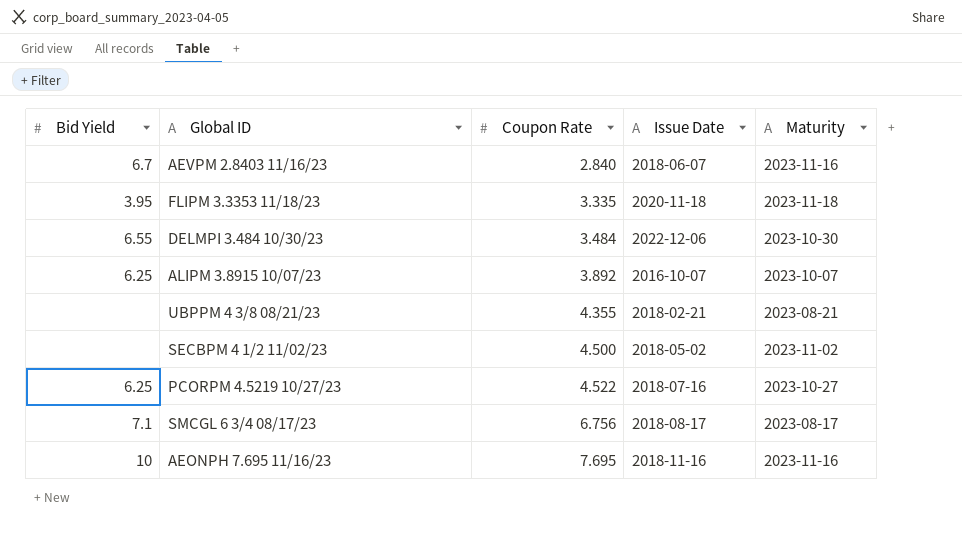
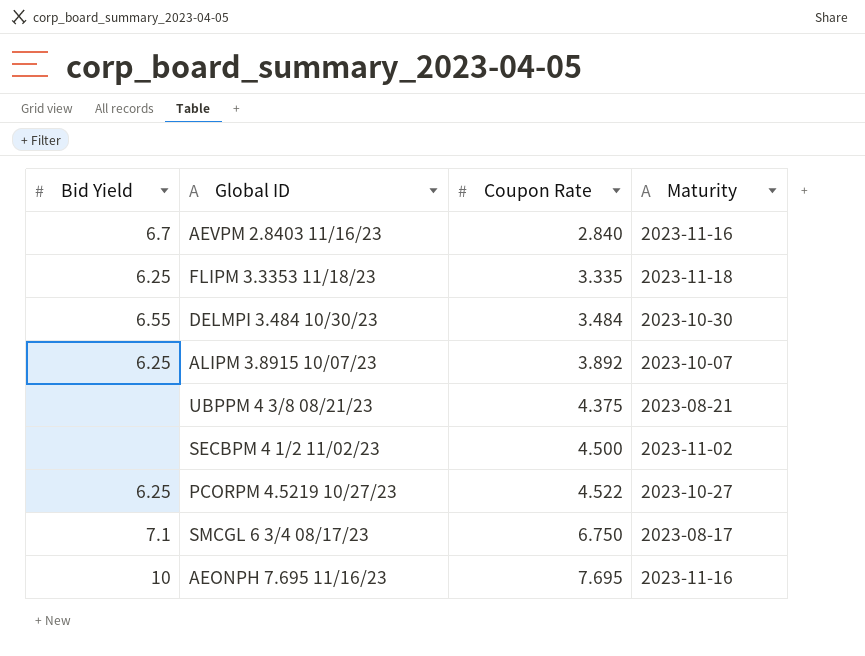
column Issue Date | position: 4 -> none
FLIPM 3.3353 11/18/23 | Bid Yield: 3.95 -> 6.25
UBPPM 4 3/8 08/21/23 | Coupon Rate: 4.355 -> 4.375
SMCGL 6 3/4 08/17/23 | Coupon Rate: 6.756 -> 6.750

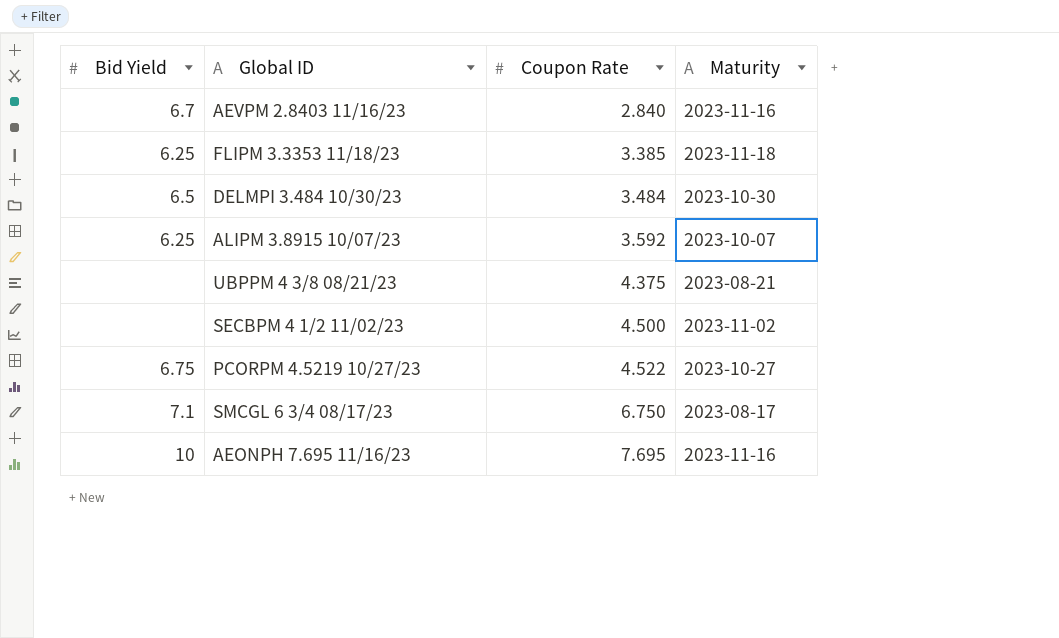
FLIPM 3.3353 11/18/23 | Coupon Rate: 3.335 -> 3.385
DELMPI 3.484 10/30/23 | Bid Yield: 6.55 -> 6.5
ALIPM 3.8915 10/07/23 | Coupon Rate: 3.892 -> 3.592
PCORPM 4.5219 10/27/23 | Bid Yield: 6.25 -> 6.75

